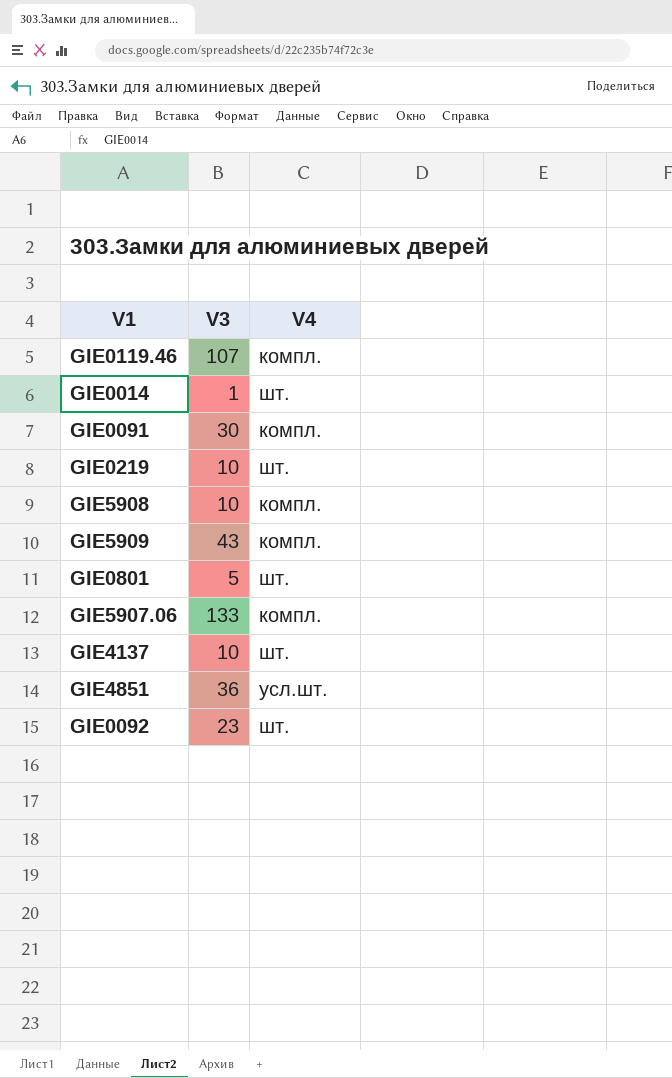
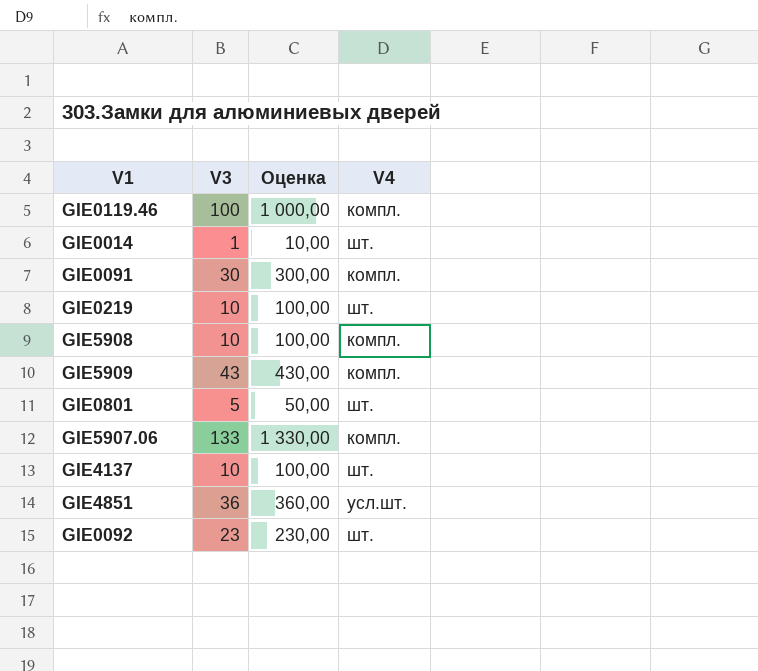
column Оценка | formula: none -> [V3] * 10
GIE0119.46 | V3: 107 -> 100

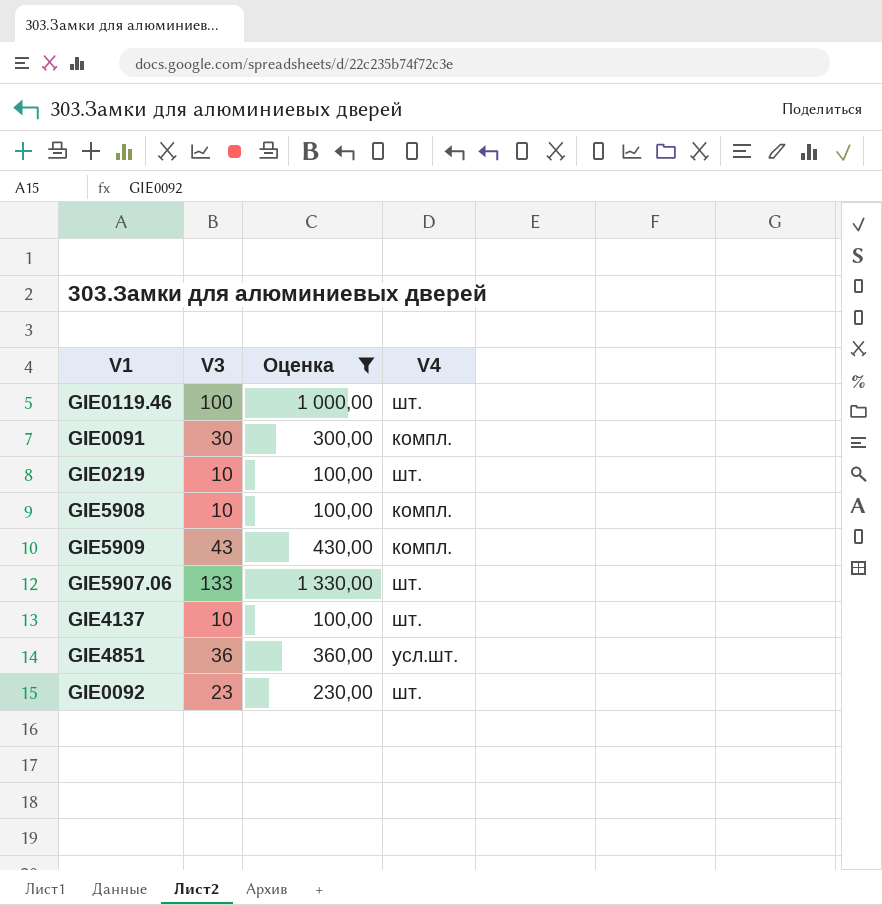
filter: none -> Оценка >= 100,00
GIE0119.46 | V4: компл. -> шт.
GIE5907.06 | V4: компл. -> шт.

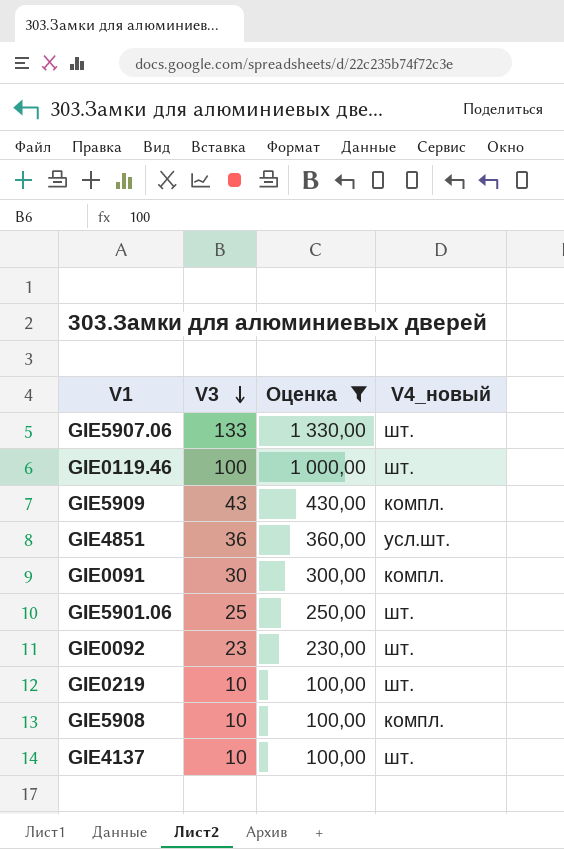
row order: none -> V3 descending
column name: V4 -> V4_новый
row GIE5901.06: none -> 25 | 250,00 | шт.

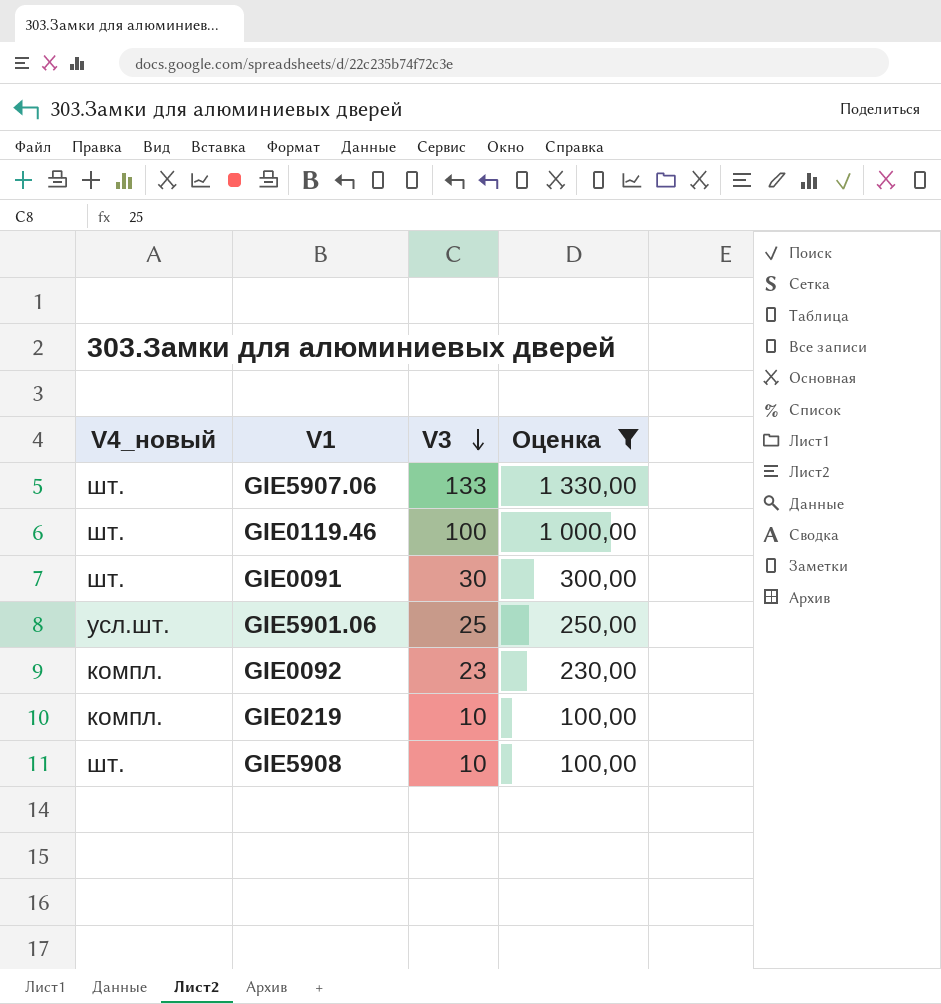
column V4_новый | position: 4 -> 1
row GIE5909: 43 | 430,00 | компл. -> none
row GIE4851: 36 | 360,00 | усл.шт. -> none
row GIE4137: 10 | 100,00 | шт. -> none
GIE0091 | V4_новый: компл. -> шт.
GIE5901.06 | V4_новый: шт. -> усл.шт.
GIE0092 | V4_новый: шт. -> компл.
GIE0219 | V4_новый: шт. -> компл.
GIE5908 | V4_новый: компл. -> шт.

